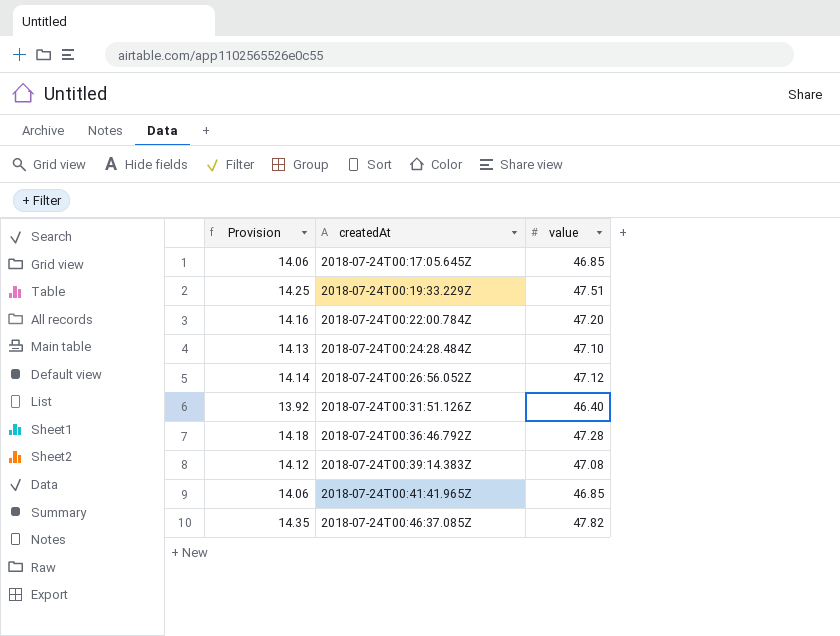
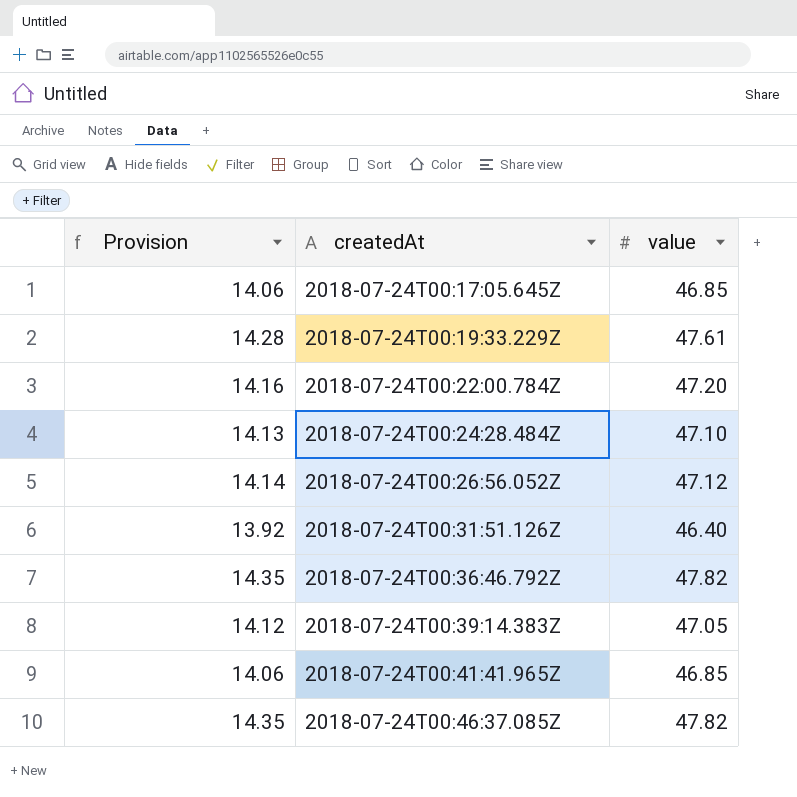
2018-07-24T00:19:33.229Z | Provision: 14.25 -> 14.28
2018-07-24T00:19:33.229Z | value: 47.51 -> 47.61
2018-07-24T00:36:46.792Z | Provision: 14.18 -> 14.35
2018-07-24T00:36:46.792Z | value: 47.28 -> 47.82
2018-07-24T00:39:14.383Z | value: 47.08 -> 47.05

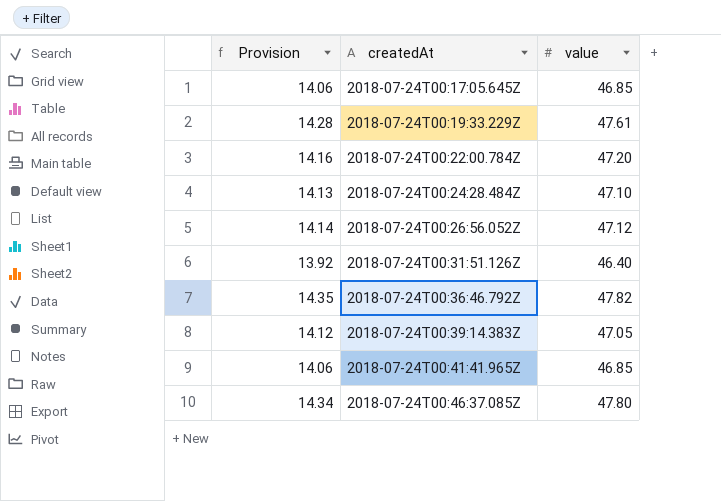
2018-07-24T00:46:37.085Z | Provision: 14.35 -> 14.34
2018-07-24T00:46:37.085Z | value: 47.82 -> 47.80

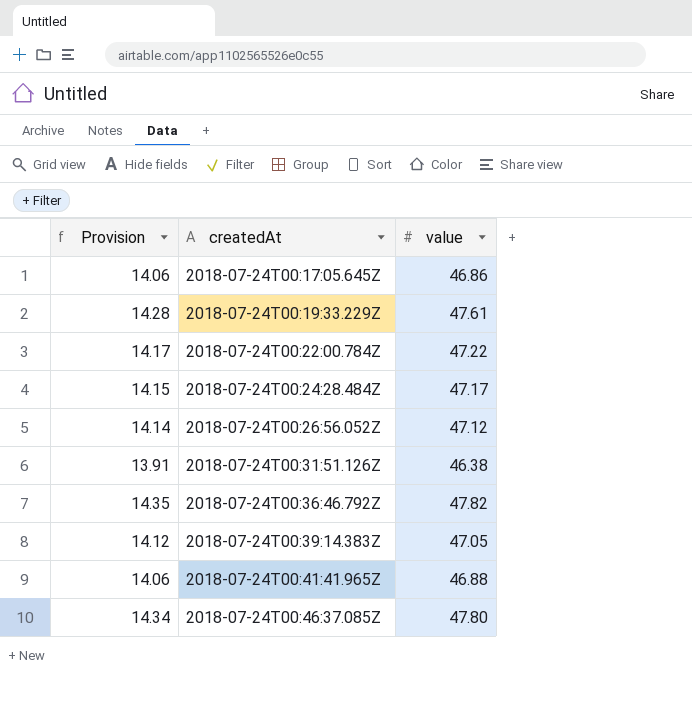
2018-07-24T00:17:05.645Z | value: 46.85 -> 46.86
2018-07-24T00:22:00.784Z | Provision: 14.16 -> 14.17
2018-07-24T00:22:00.784Z | value: 47.20 -> 47.22
2018-07-24T00:24:28.484Z | Provision: 14.13 -> 14.15
2018-07-24T00:24:28.484Z | value: 47.10 -> 47.17
2018-07-24T00:31:51.126Z | Provision: 13.92 -> 13.91
2018-07-24T00:31:51.126Z | value: 46.40 -> 46.38
2018-07-24T00:41:41.965Z | value: 46.85 -> 46.88

